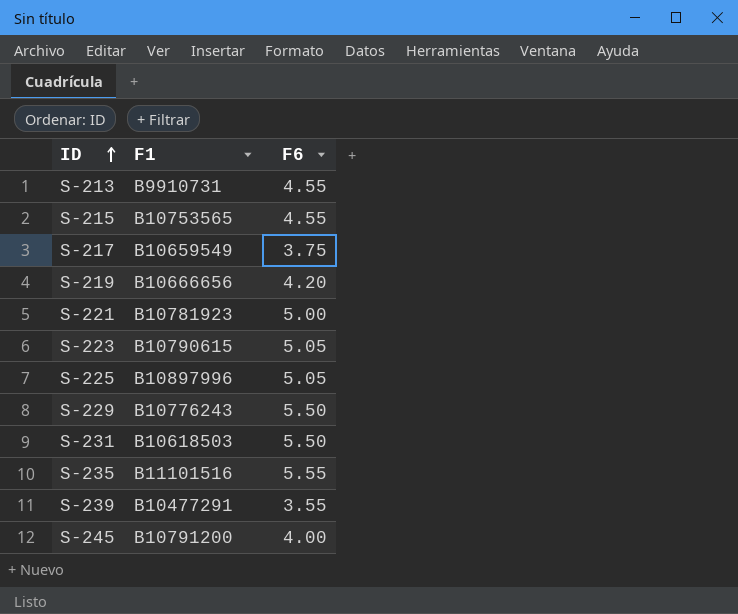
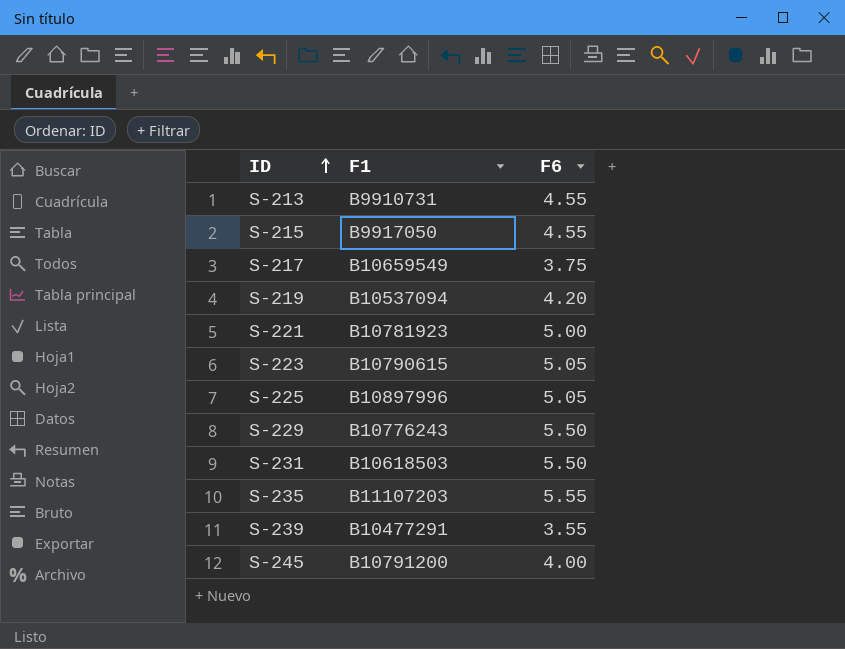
S-215 | F1: B10753565 -> B9917050
S-219 | F1: B10666656 -> B10537094
S-235 | F1: B11101516 -> B11107203

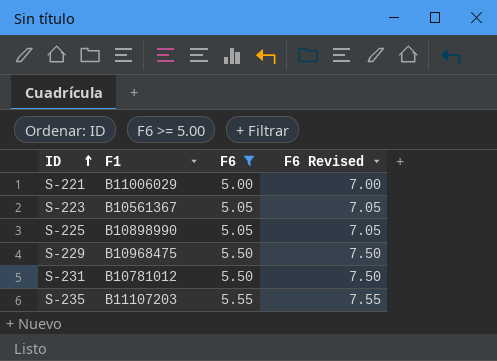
filter: none -> F6 >= 5.00
column F6 Revised | formula: none -> [F6] + 2
S-221 | F1: B10781923 -> B11006029
S-223 | F1: B10790615 -> B10561367
S-225 | F1: B10897996 -> B10898990
S-229 | F1: B10776243 -> B10968475
S-231 | F1: B10618503 -> B10781012

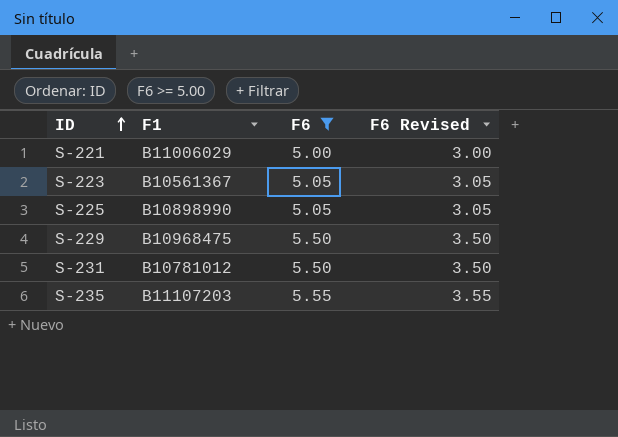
column F6 Revised | formula: [F6] + 2 -> [F6] - 2

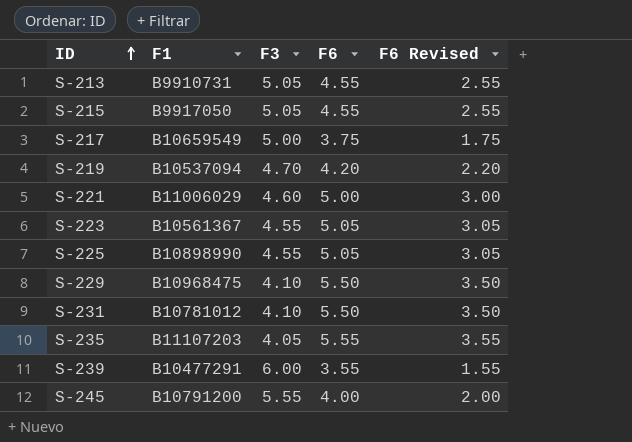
filter: F6 >= 5.00 -> none
column F3 | position: none -> 3

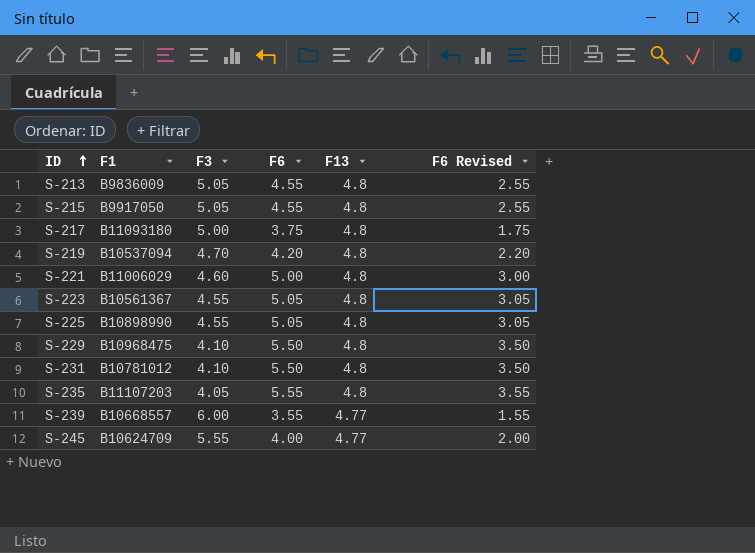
column F13 | position: none -> 5
S-213 | F1: B9910731 -> B9836009
S-217 | F1: B10659549 -> B11093180
S-239 | F1: B10477291 -> B10668557
S-245 | F1: B10791200 -> B10624709

